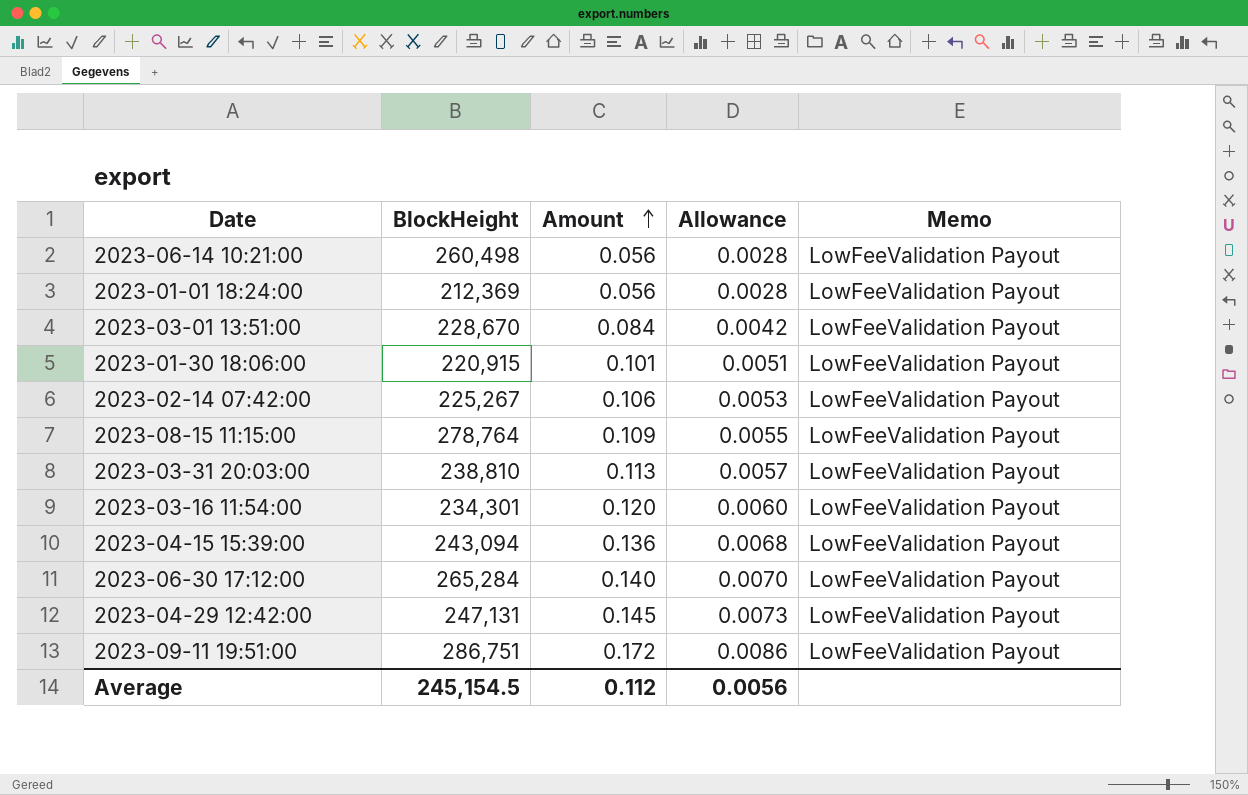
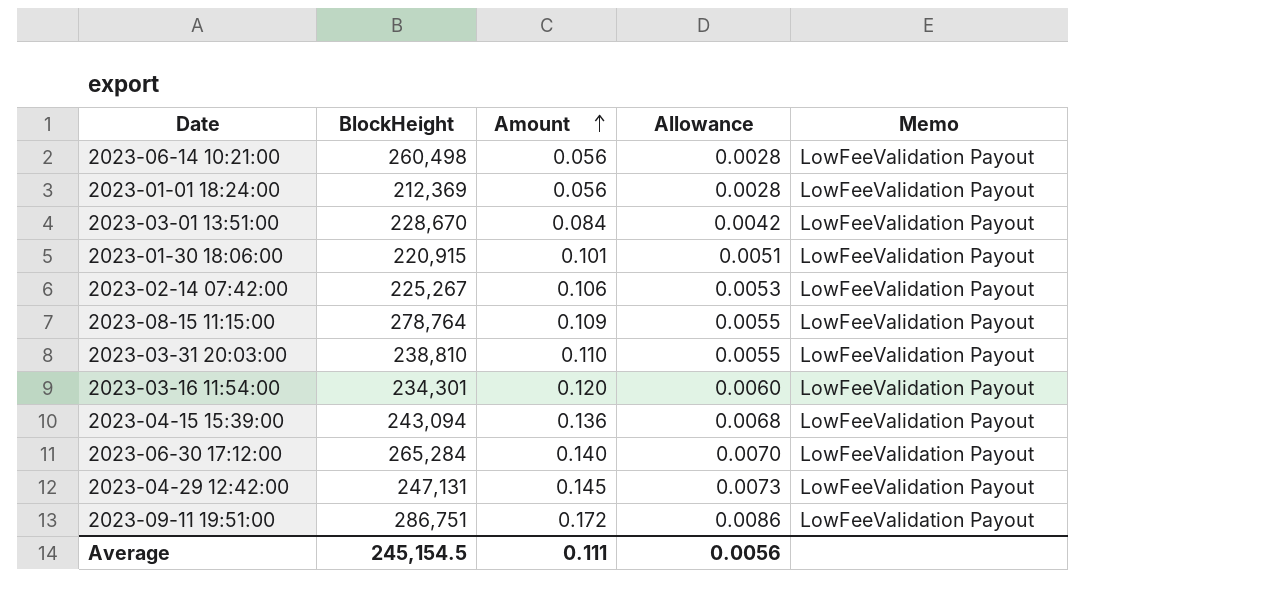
2023-03-31 20:03:00 | Amount: 0.113 -> 0.110
2023-03-31 20:03:00 | Allowance: 0.0057 -> 0.0055
Average | Amount: 0.112 -> 0.111

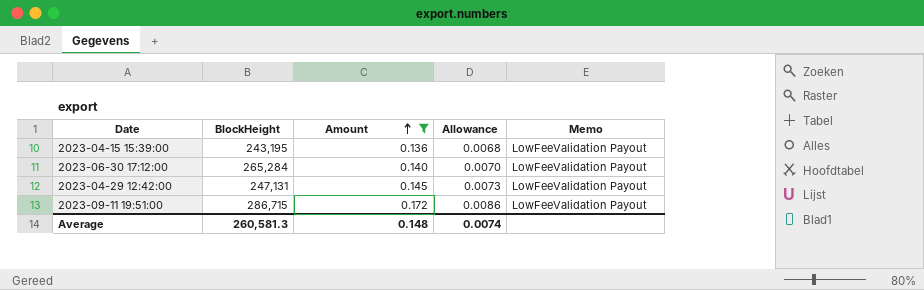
filter: none -> Amount >= 0.136
2023-04-15 15:39:00 | BlockHeight: 243,094 -> 243,195
2023-09-11 19:51:00 | BlockHeight: 286,751 -> 286,715
Average | BlockHeight: 245,154.5 -> 260,581.3
Average | Amount: 0.111 -> 0.148
Average | Allowance: 0.0056 -> 0.0074

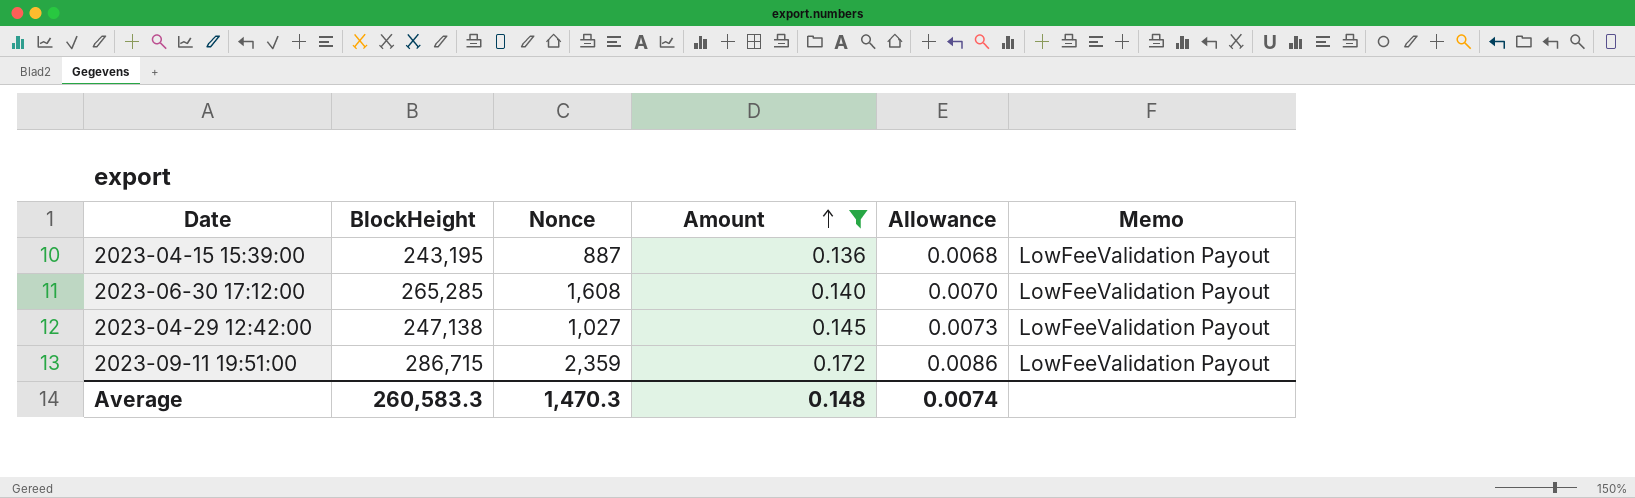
column Nonce | position: none -> 3
2023-06-30 17:12:00 | BlockHeight: 265,284 -> 265,285
2023-04-29 12:42:00 | BlockHeight: 247,131 -> 247,138
Average | BlockHeight: 260,581.3 -> 260,583.3

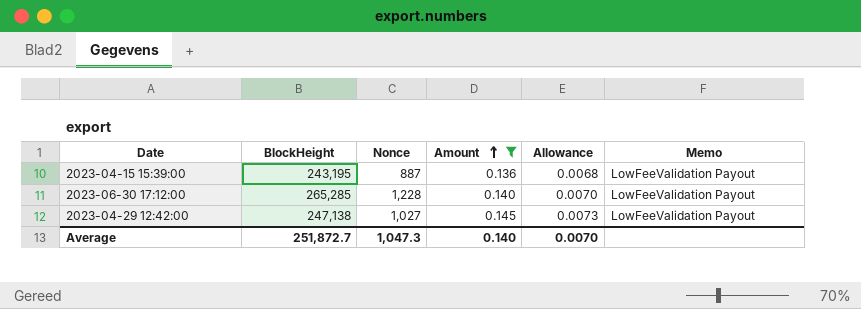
row 2023-09-11 19:51:00: 286,715 | 2,359 | 0.172 | 0.0086 | LowFeeValidation Payout -> none
2023-06-30 17:12:00 | Nonce: 1,608 -> 1,228
Average | BlockHeight: 260,583.3 -> 251,872.7
Average | Nonce: 1,470.3 -> 1,047.3
Average | Amount: 0.148 -> 0.140
Average | Allowance: 0.0074 -> 0.0070

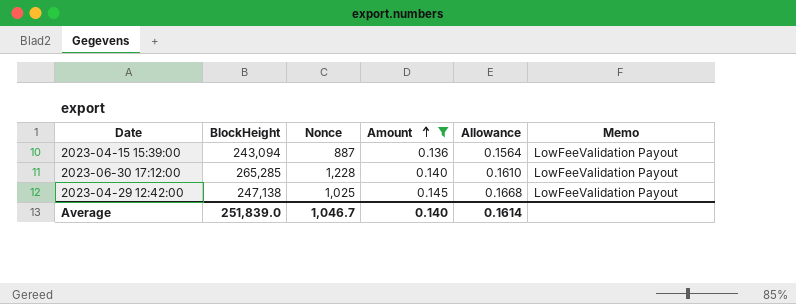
column Allowance | formula: [Amount] * 0.05 -> [Amount] * 1.15
2023-04-15 15:39:00 | BlockHeight: 243,195 -> 243,094
2023-04-29 12:42:00 | Nonce: 1,027 -> 1,025
Average | BlockHeight: 251,872.7 -> 251,839.0
Average | Nonce: 1,047.3 -> 1,046.7
Average | Allowance: 0.0070 -> 0.1614

